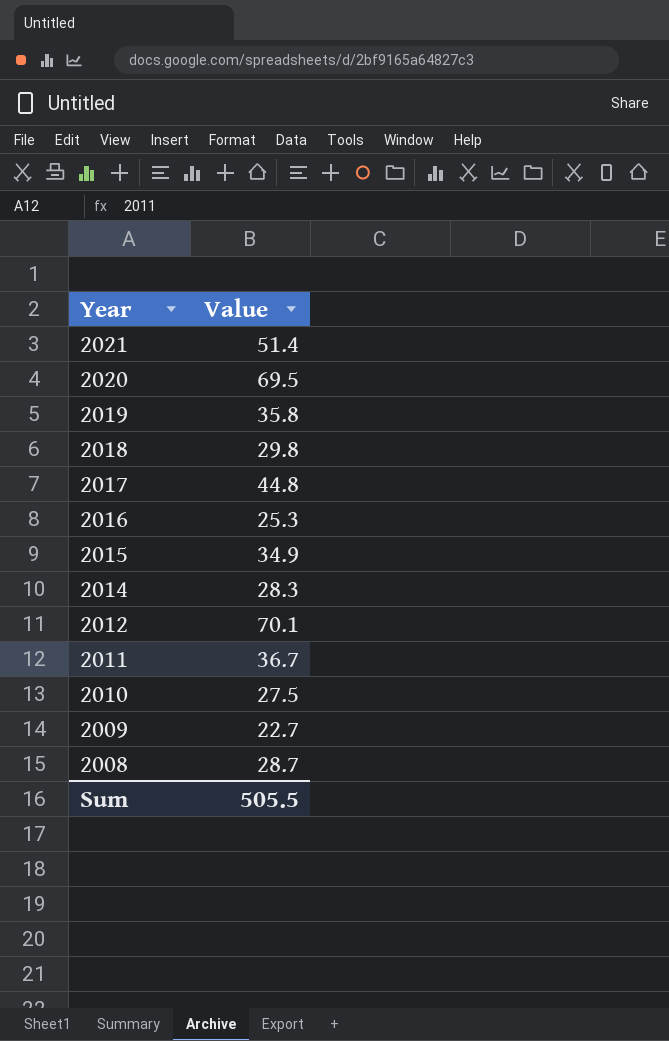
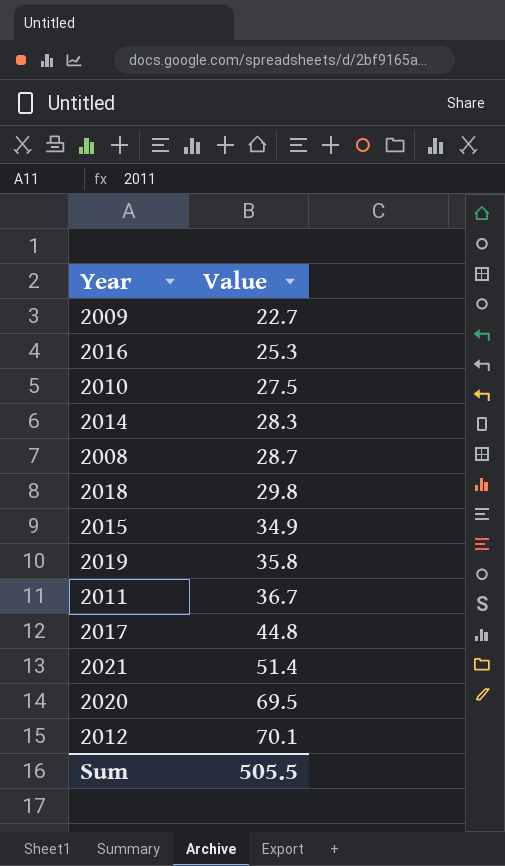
row order: Year descending -> Value ascending

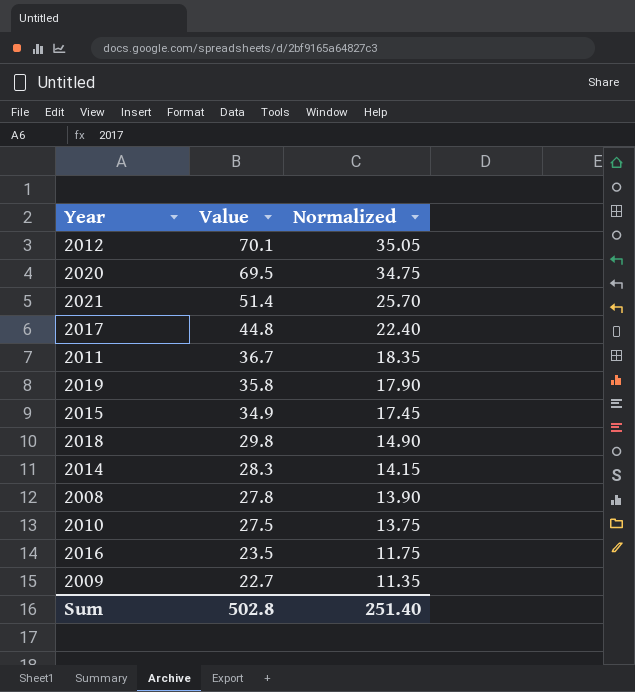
row order: Value ascending -> Value descending
column Normalized | formula: none -> [Value] * 0.5
2008 | Value: 28.7 -> 27.8
2016 | Value: 25.3 -> 23.5
Sum | Value: 505.5 -> 502.8

